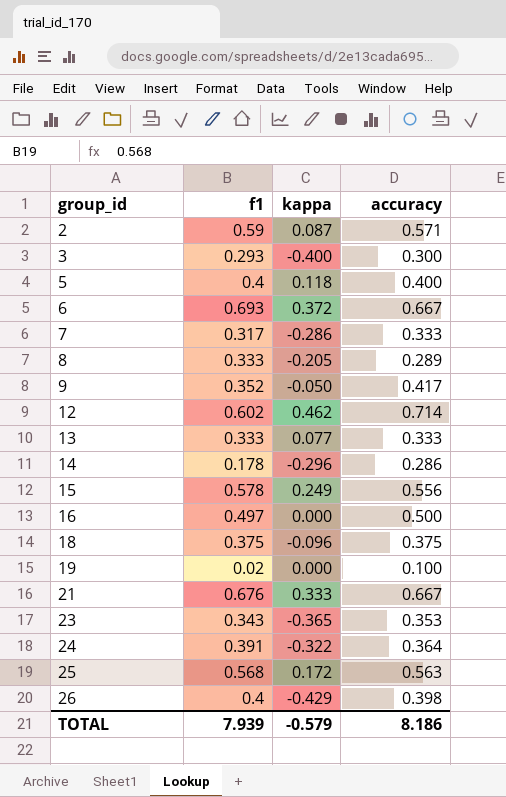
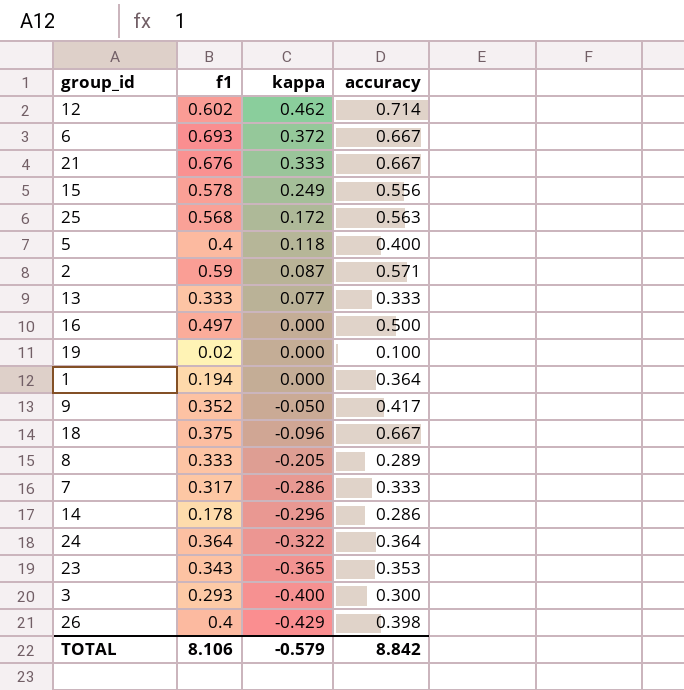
row order: group_id ascending -> kappa descending
row 1: none -> 0.194 | 0.000 | 0.364
18 | accuracy: 0.375 -> 0.667
24 | f1: 0.391 -> 0.364
TOTAL | f1: 7.939 -> 8.106
TOTAL | accuracy: 8.186 -> 8.842

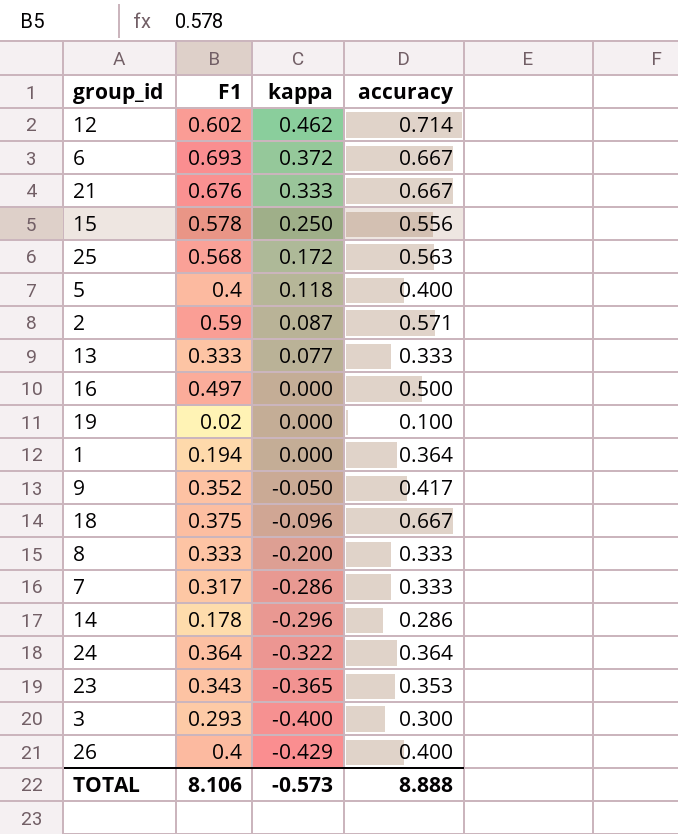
column name: f1 -> F1
15 | kappa: 0.249 -> 0.250
8 | kappa: -0.205 -> -0.200
8 | accuracy: 0.289 -> 0.333
26 | accuracy: 0.398 -> 0.400
TOTAL | kappa: -0.579 -> -0.573
TOTAL | accuracy: 8.842 -> 8.888

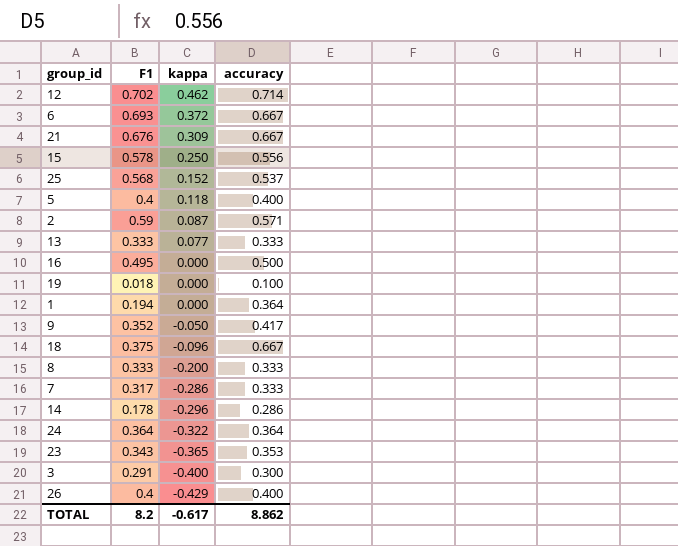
12 | F1: 0.602 -> 0.702
21 | kappa: 0.333 -> 0.309
25 | kappa: 0.172 -> 0.152
25 | accuracy: 0.563 -> 0.537
16 | F1: 0.497 -> 0.495
19 | F1: 0.02 -> 0.018
3 | F1: 0.293 -> 0.291
TOTAL | F1: 8.106 -> 8.2
TOTAL | kappa: -0.573 -> -0.617
TOTAL | accuracy: 8.888 -> 8.862

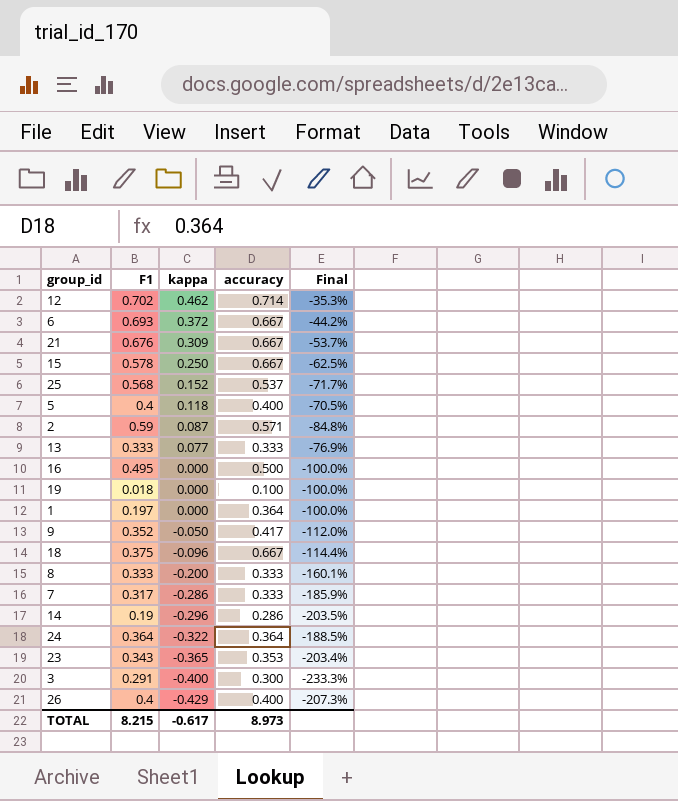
column Final | formula: none -> ([kappa] - [accuracy]) / [accuracy]
15 | accuracy: 0.556 -> 0.667
1 | F1: 0.194 -> 0.197
14 | F1: 0.178 -> 0.19
TOTAL | F1: 8.2 -> 8.215
TOTAL | accuracy: 8.862 -> 8.973

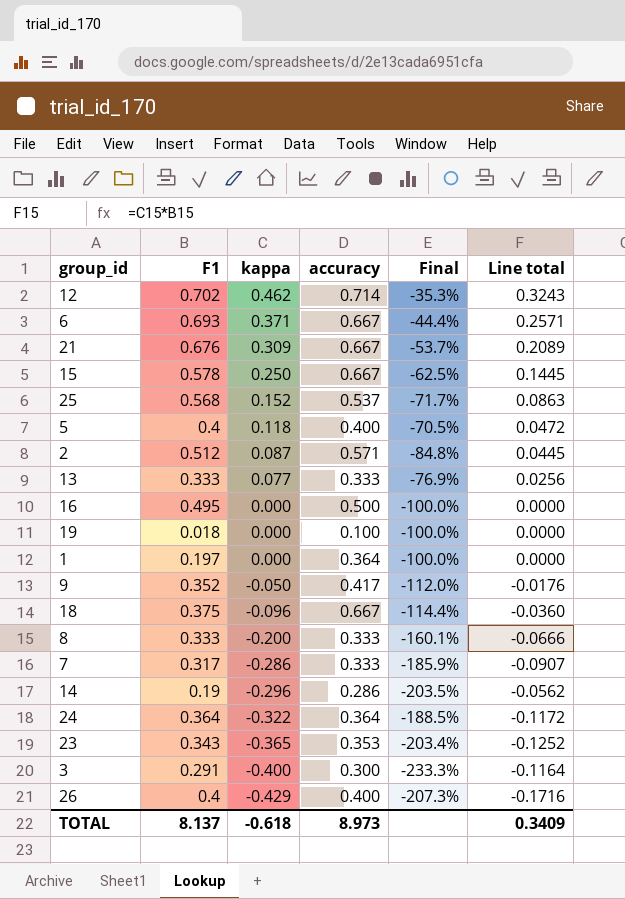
column Line total | formula: none -> [F1] * [kappa]
6 | kappa: 0.372 -> 0.371
6 | Final: -44.2% -> -44.4%
2 | F1: 0.59 -> 0.512
TOTAL | F1: 8.215 -> 8.137
TOTAL | kappa: -0.617 -> -0.618

